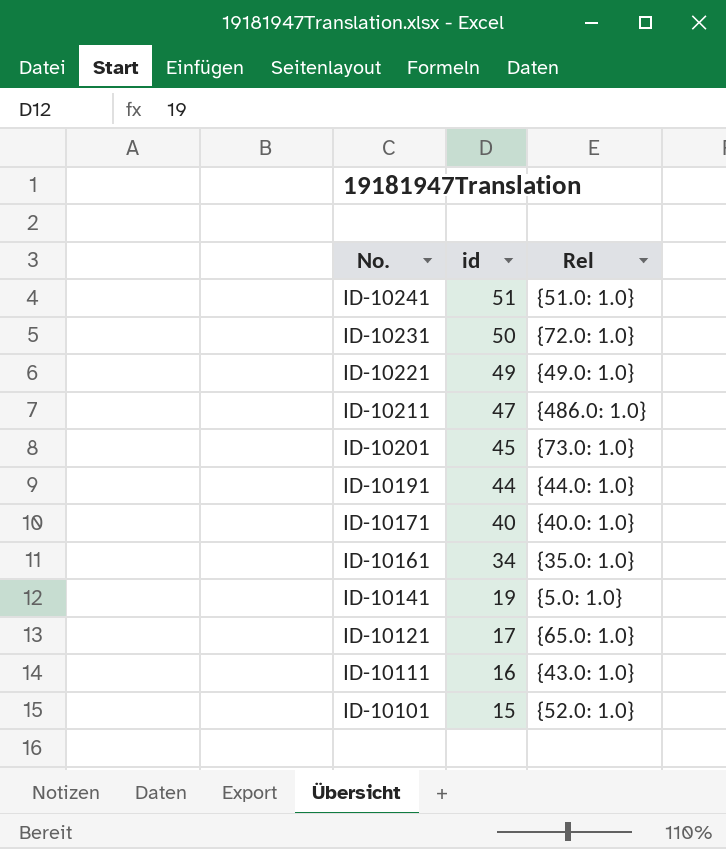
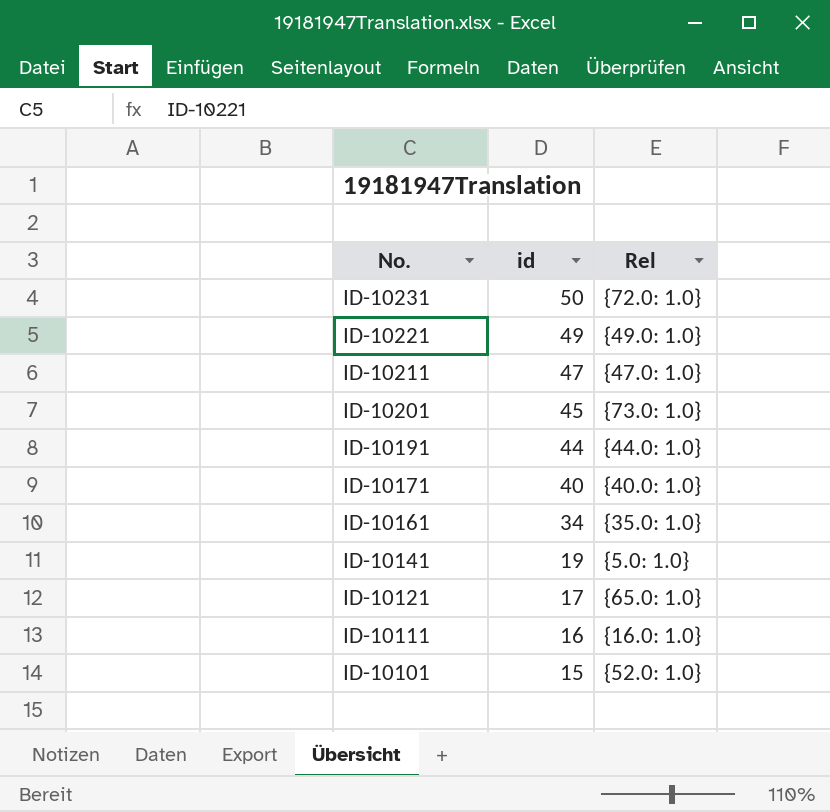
row ID-10241: 51 | {51.0: 1.0} -> none
ID-10211 | Rel: {486.0: 1.0} -> {47.0: 1.0}
ID-10111 | Rel: {43.0: 1.0} -> {16.0: 1.0}

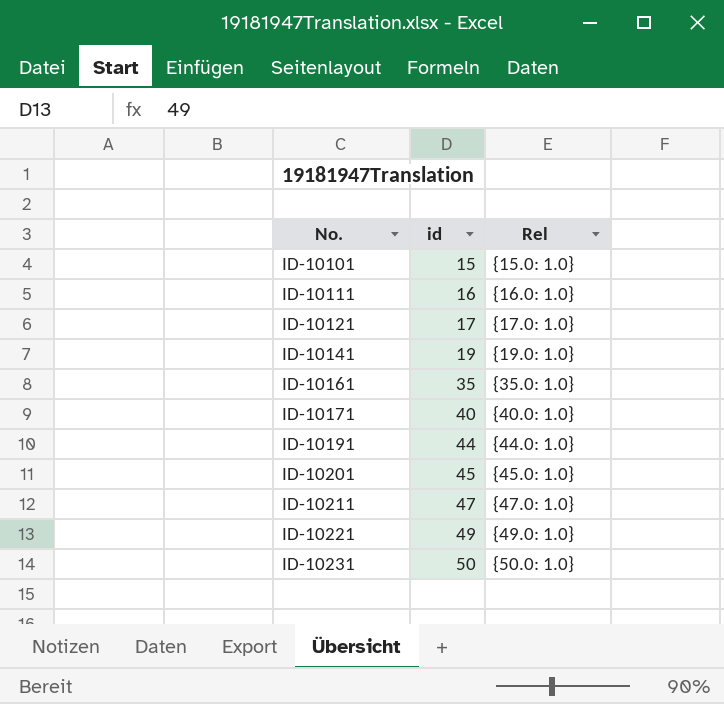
row order: No. descending -> No. ascending
ID-10101 | Rel: {52.0: 1.0} -> {15.0: 1.0}
ID-10121 | Rel: {65.0: 1.0} -> {17.0: 1.0}
ID-10141 | Rel: {5.0: 1.0} -> {19.0: 1.0}
ID-10161 | id: 34 -> 35
ID-10201 | Rel: {73.0: 1.0} -> {45.0: 1.0}
ID-10231 | Rel: {72.0: 1.0} -> {50.0: 1.0}

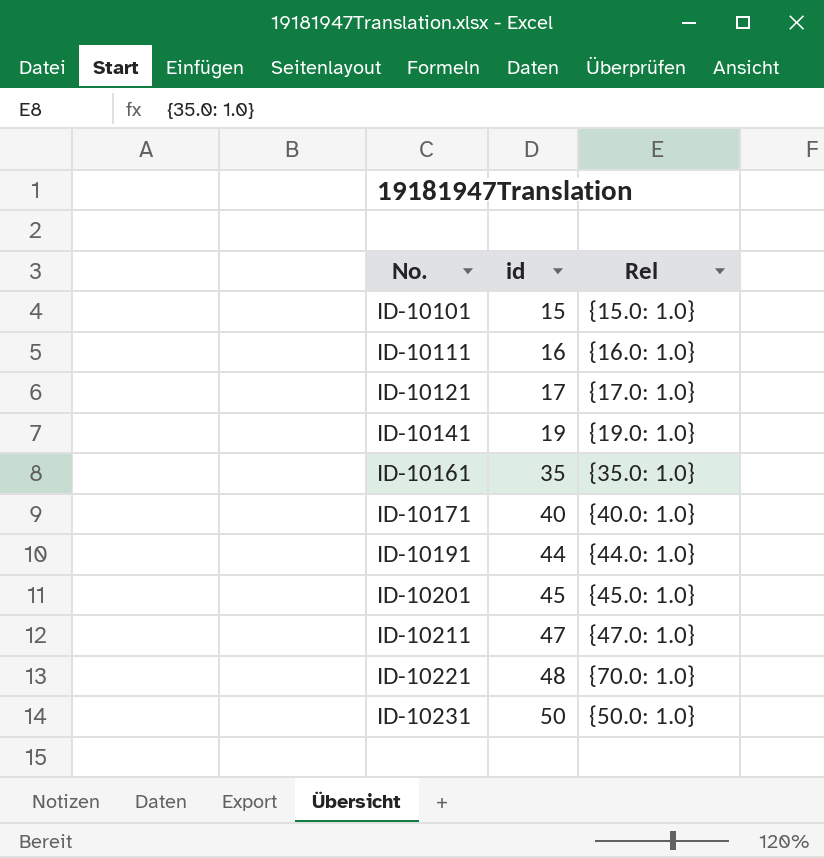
ID-10221 | id: 49 -> 48
ID-10221 | Rel: {49.0: 1.0} -> {70.0: 1.0}

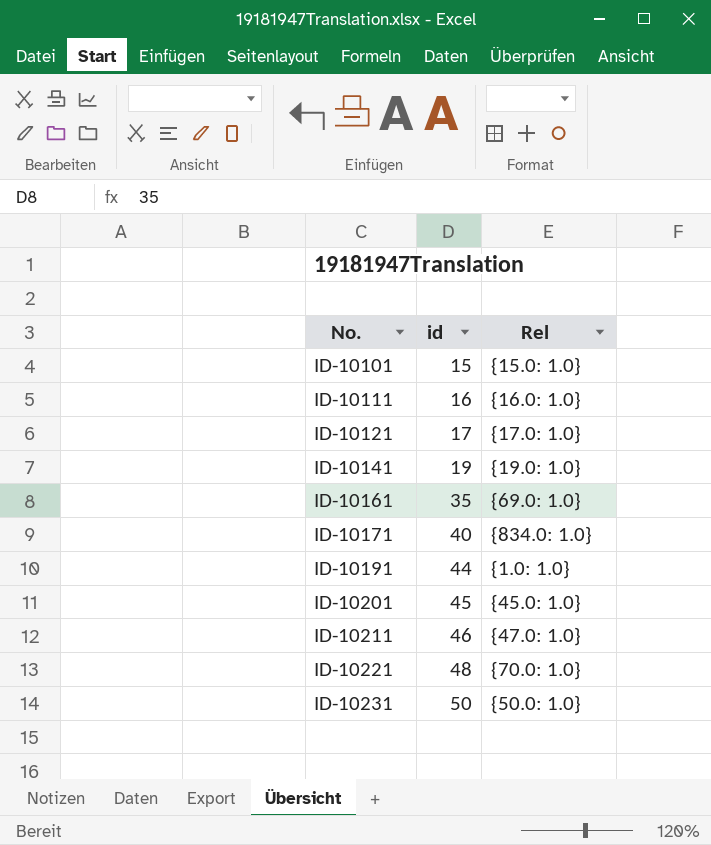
ID-10161 | Rel: {35.0: 1.0} -> {69.0: 1.0}
ID-10171 | Rel: {40.0: 1.0} -> {834.0: 1.0}
ID-10191 | Rel: {44.0: 1.0} -> {1.0: 1.0}
ID-10211 | id: 47 -> 46

